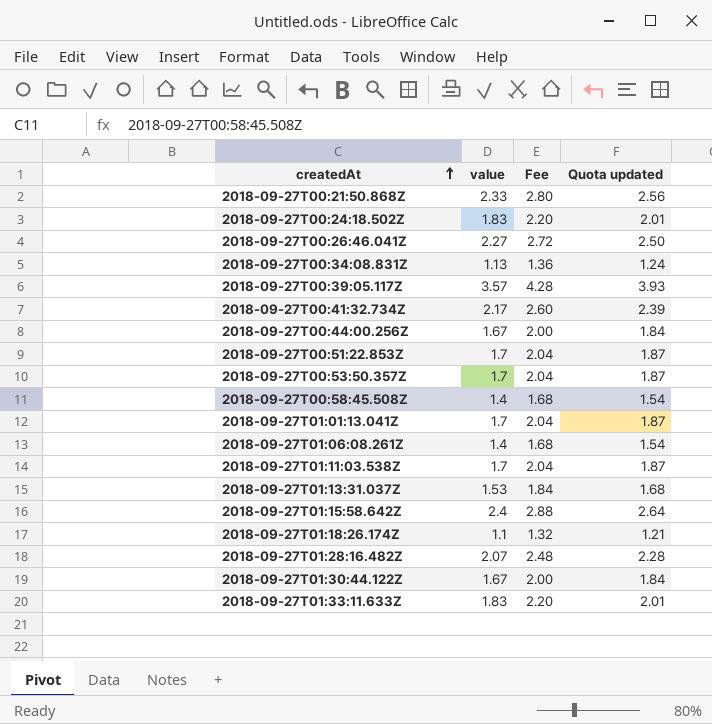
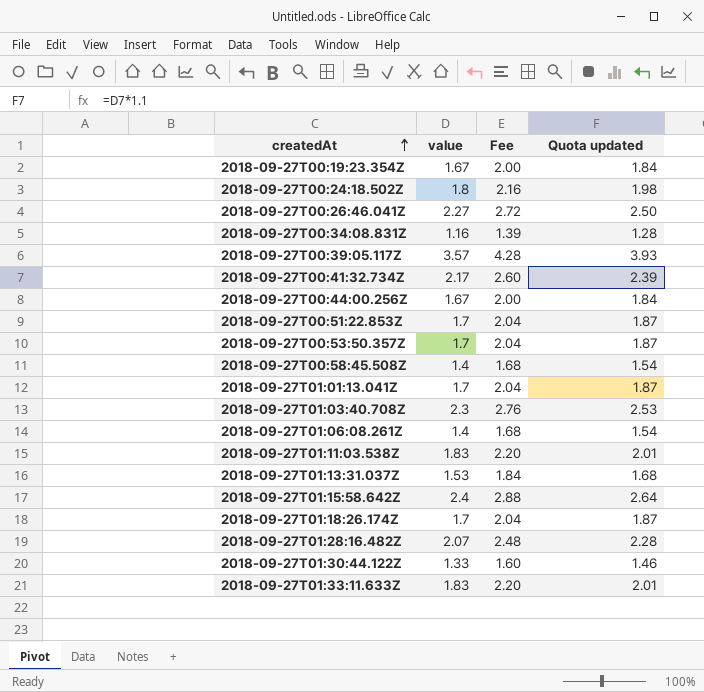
row 2018-09-27T00:21:50.868Z: 2.33 | 2.80 | 2.56 -> none
row 2018-09-27T00:19:23.354Z: none -> 1.67 | 2.00 | 1.84
2018-09-27T00:24:18.502Z | value: 1.83 -> 1.8
2018-09-27T00:24:18.502Z | Fee: 2.20 -> 2.16
2018-09-27T00:24:18.502Z | Quota updated: 2.01 -> 1.98
2018-09-27T00:34:08.831Z | value: 1.13 -> 1.16
2018-09-27T00:34:08.831Z | Fee: 1.36 -> 1.39
2018-09-27T00:34:08.831Z | Quota updated: 1.24 -> 1.28
row 2018-09-27T01:03:40.708Z: none -> 2.3 | 2.76 | 2.53
2018-09-27T01:11:03.538Z | value: 1.7 -> 1.83
2018-09-27T01:11:03.538Z | Fee: 2.04 -> 2.20
2018-09-27T01:11:03.538Z | Quota updated: 1.87 -> 2.01
2018-09-27T01:18:26.174Z | value: 1.1 -> 1.7
2018-09-27T01:18:26.174Z | Fee: 1.32 -> 2.04
2018-09-27T01:18:26.174Z | Quota updated: 1.21 -> 1.87
2018-09-27T01:30:44.122Z | value: 1.67 -> 1.33
2018-09-27T01:30:44.122Z | Fee: 2.00 -> 1.60
2018-09-27T01:30:44.122Z | Quota updated: 1.84 -> 1.46

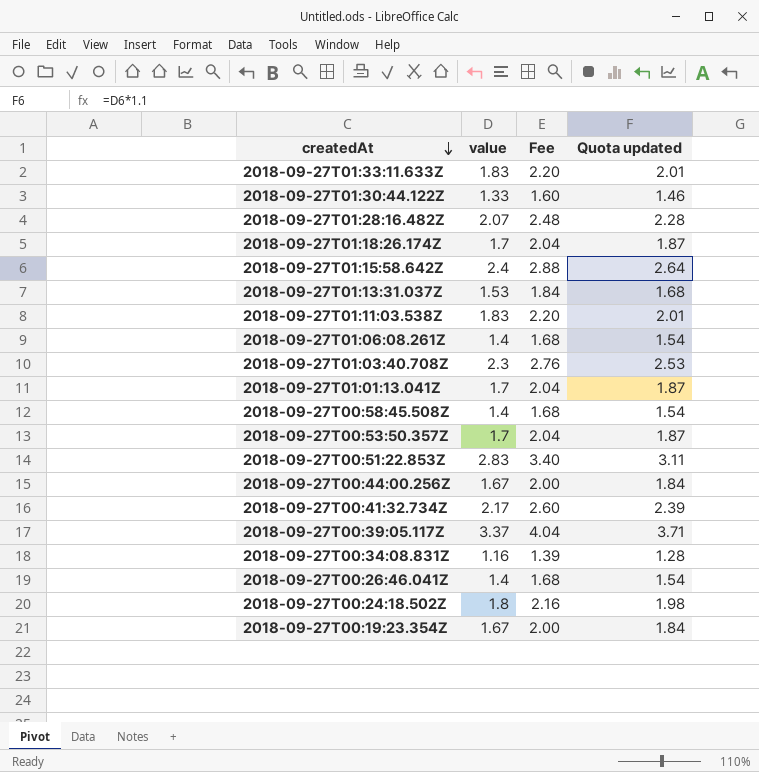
row order: createdAt ascending -> createdAt descending
2018-09-27T00:51:22.853Z | value: 1.7 -> 2.83
2018-09-27T00:51:22.853Z | Fee: 2.04 -> 3.40
2018-09-27T00:51:22.853Z | Quota updated: 1.87 -> 3.11
2018-09-27T00:39:05.117Z | value: 3.57 -> 3.37
2018-09-27T00:39:05.117Z | Fee: 4.28 -> 4.04
2018-09-27T00:39:05.117Z | Quota updated: 3.93 -> 3.71
2018-09-27T00:26:46.041Z | value: 2.27 -> 1.4
2018-09-27T00:26:46.041Z | Fee: 2.72 -> 1.68
2018-09-27T00:26:46.041Z | Quota updated: 2.50 -> 1.54

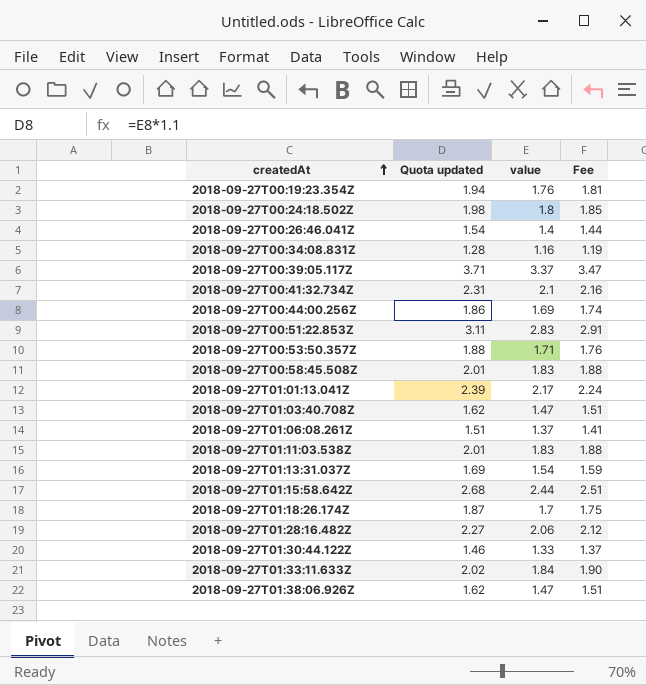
row order: createdAt descending -> createdAt ascending
column Quota updated | position: 4 -> 2
column Fee | formula: [value] * 1.2 -> [value] * 1.03
2018-09-27T00:19:23.354Z | Quota updated: 1.84 -> 1.94
2018-09-27T00:19:23.354Z | value: 1.67 -> 1.76
2018-09-27T00:41:32.734Z | Quota updated: 2.39 -> 2.31
2018-09-27T00:41:32.734Z | value: 2.17 -> 2.1
2018-09-27T00:44:00.256Z | Quota updated: 1.84 -> 1.86
2018-09-27T00:44:00.256Z | value: 1.67 -> 1.69
2018-09-27T00:53:50.357Z | Quota updated: 1.87 -> 1.88
2018-09-27T00:53:50.357Z | value: 1.7 -> 1.71
2018-09-27T00:58:45.508Z | Quota updated: 1.54 -> 2.01
2018-09-27T00:58:45.508Z | value: 1.4 -> 1.83
2018-09-27T01:01:13.041Z | Quota updated: 1.87 -> 2.39
2018-09-27T01:01:13.041Z | value: 1.7 -> 2.17
2018-09-27T01:03:40.708Z | Quota updated: 2.53 -> 1.62
2018-09-27T01:03:40.708Z | value: 2.3 -> 1.47
2018-09-27T01:06:08.261Z | Quota updated: 1.54 -> 1.51
2018-09-27T01:06:08.261Z | value: 1.4 -> 1.37
2018-09-27T01:13:31.037Z | Quota updated: 1.68 -> 1.69
2018-09-27T01:13:31.037Z | value: 1.53 -> 1.54
2018-09-27T01:15:58.642Z | Quota updated: 2.64 -> 2.68
2018-09-27T01:15:58.642Z | value: 2.4 -> 2.44
2018-09-27T01:28:16.482Z | Quota updated: 2.28 -> 2.27
2018-09-27T01:28:16.482Z | value: 2.07 -> 2.06
2018-09-27T01:33:11.633Z | Quota updated: 2.01 -> 2.02
2018-09-27T01:33:11.633Z | value: 1.83 -> 1.84
row 2018-09-27T01:38:06.926Z: none -> 1.62 | 1.47 | 1.51

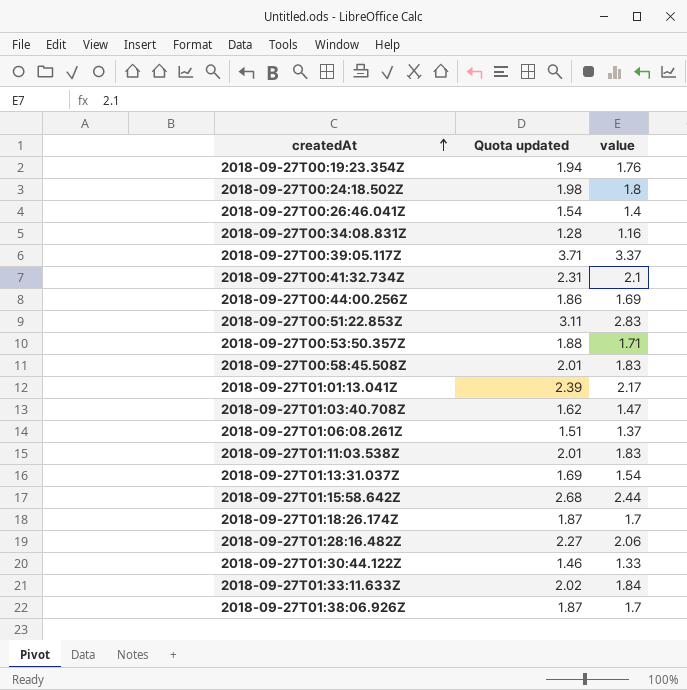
column Fee | formula: [value] * 1.03 -> none
2018-09-27T01:38:06.926Z | Quota updated: 1.62 -> 1.87
2018-09-27T01:38:06.926Z | value: 1.47 -> 1.7

